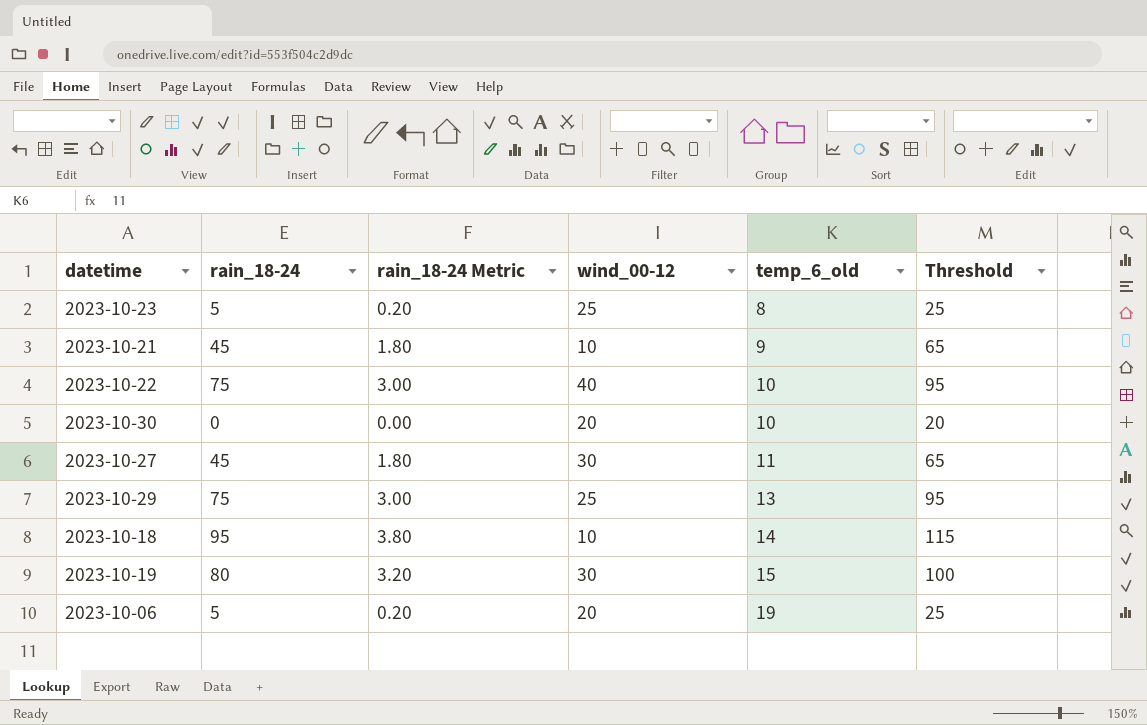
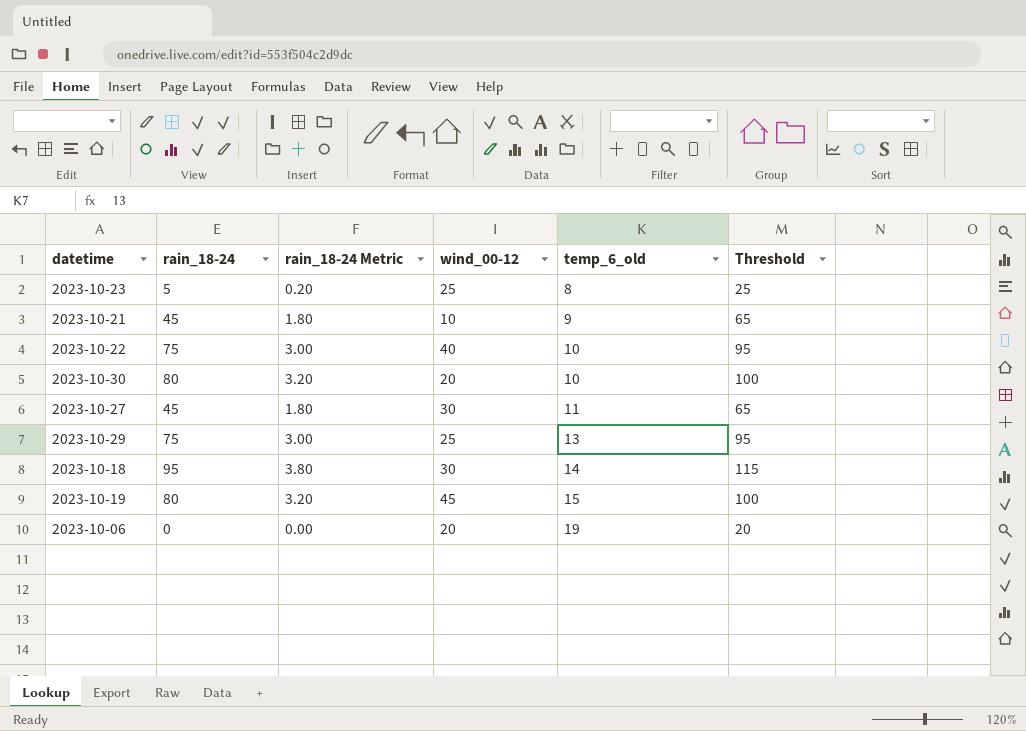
2023-10-30 | rain_18-24: 0 -> 80
2023-10-30 | rain_18-24 Metric: 0.00 -> 3.20
2023-10-30 | Threshold: 20 -> 100
2023-10-18 | wind_00-12: 10 -> 30
2023-10-19 | wind_00-12: 30 -> 45
2023-10-06 | rain_18-24: 5 -> 0
2023-10-06 | rain_18-24 Metric: 0.20 -> 0.00
2023-10-06 | Threshold: 25 -> 20

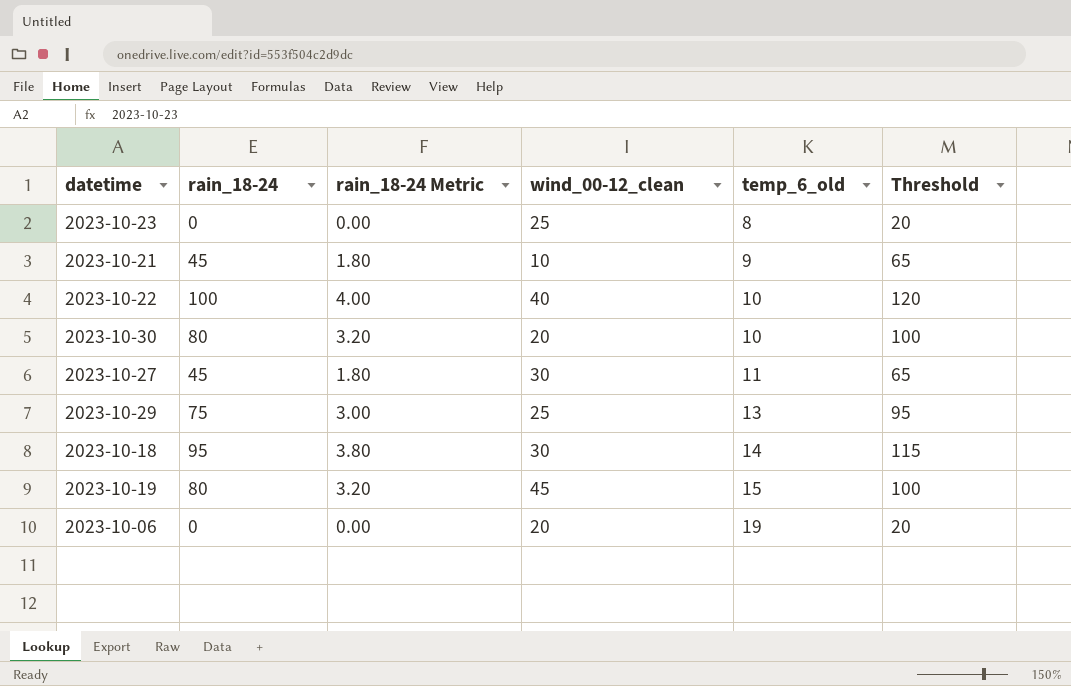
column name: wind_00-12 -> wind_00-12_clean
2023-10-23 | rain_18-24: 5 -> 0
2023-10-23 | rain_18-24 Metric: 0.20 -> 0.00
2023-10-23 | Threshold: 25 -> 20
2023-10-22 | rain_18-24: 75 -> 100
2023-10-22 | rain_18-24 Metric: 3.00 -> 4.00
2023-10-22 | Threshold: 95 -> 120

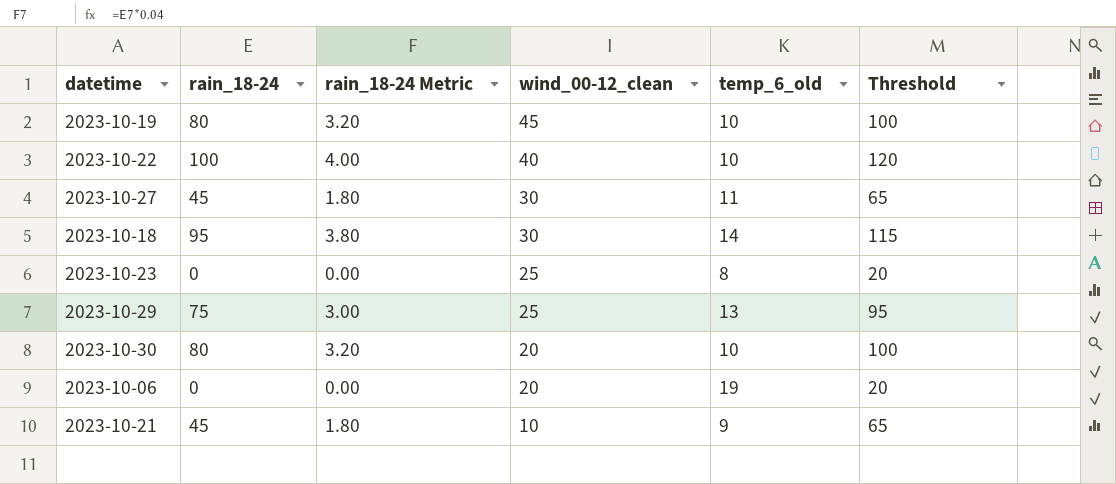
row order: temp_6_old ascending -> wind_00-12_clean descending
2023-10-19 | temp_6_old: 15 -> 10

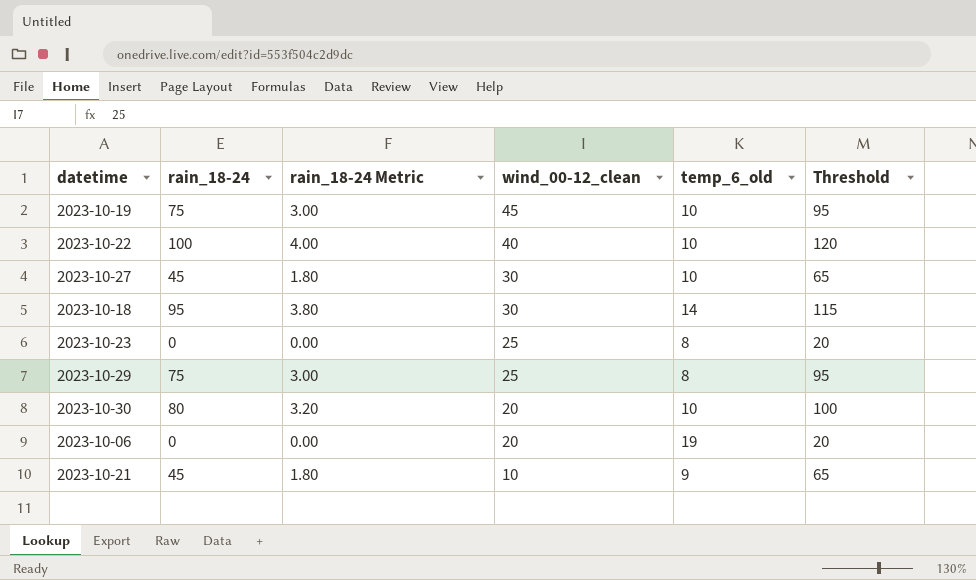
2023-10-19 | rain_18-24: 80 -> 75
2023-10-19 | rain_18-24 Metric: 3.20 -> 3.00
2023-10-19 | Threshold: 100 -> 95
2023-10-27 | temp_6_old: 11 -> 10
2023-10-29 | temp_6_old: 13 -> 8

